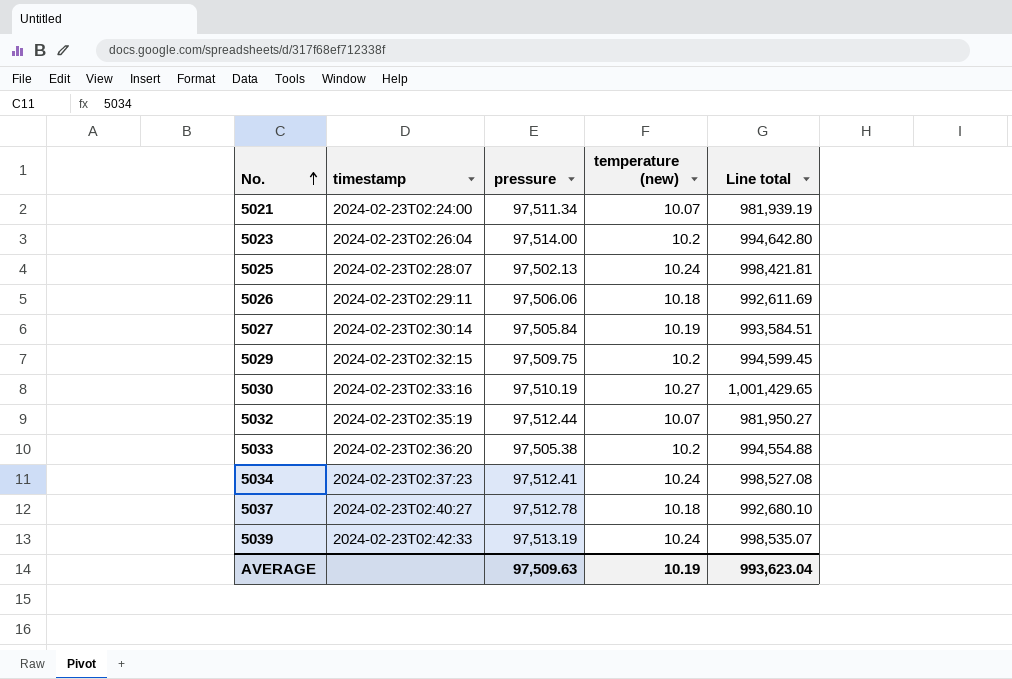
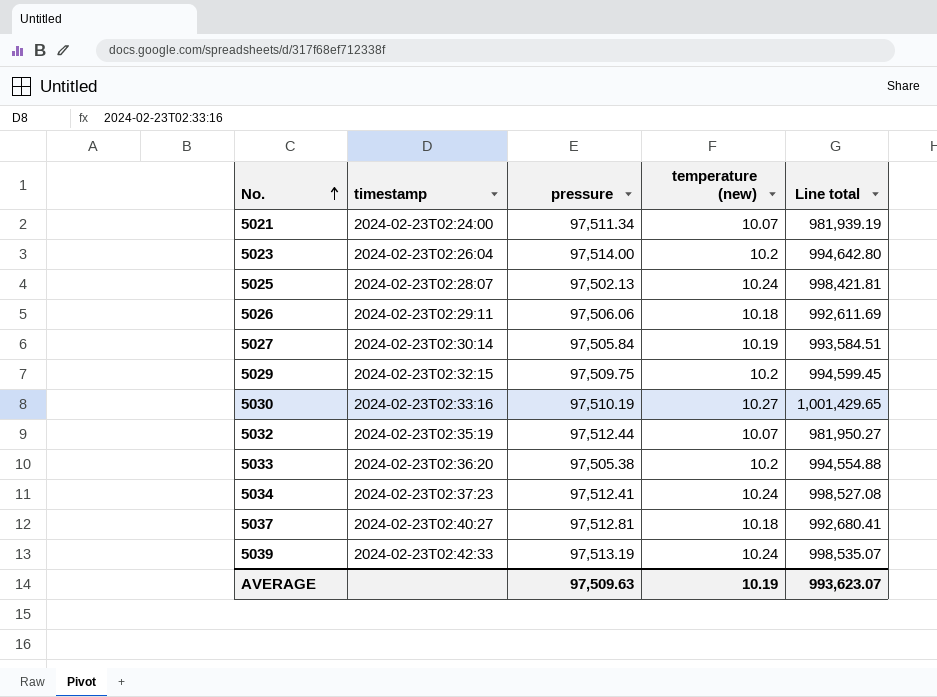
5037 | pressure: 97,512.78 -> 97,512.81
5037 | Line total: 992,680.10 -> 992,680.41
AVERAGE | Line total: 993,623.04 -> 993,623.07

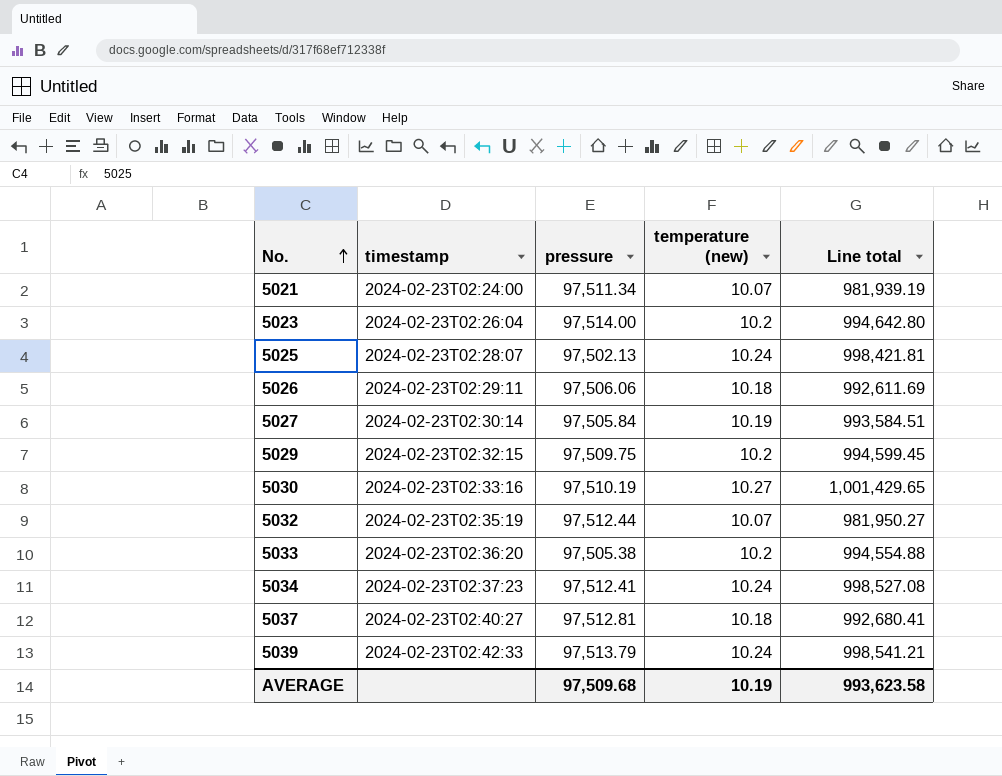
5039 | pressure: 97,513.19 -> 97,513.79
5039 | Line total: 998,535.07 -> 998,541.21
AVERAGE | pressure: 97,509.63 -> 97,509.68
AVERAGE | Line total: 993,623.07 -> 993,623.58

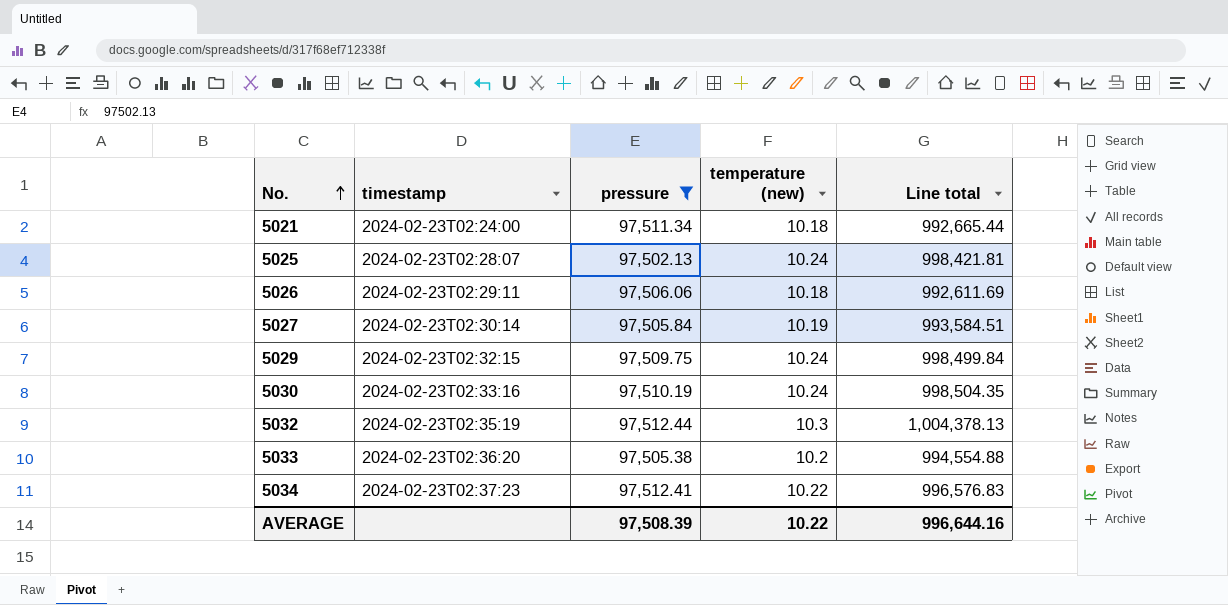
filter: none -> pressure <= 97,512.44
5021 | temperature (new): 10.07 -> 10.18
5021 | Line total: 981,939.19 -> 992,665.44
5029 | temperature (new): 10.2 -> 10.24
5029 | Line total: 994,599.45 -> 998,499.84
5030 | temperature (new): 10.27 -> 10.24
5030 | Line total: 1,001,429.65 -> 998,504.35
5032 | temperature (new): 10.07 -> 10.3
5032 | Line total: 981,950.27 -> 1,004,378.13
5034 | temperature (new): 10.24 -> 10.22
5034 | Line total: 998,527.08 -> 996,576.83
AVERAGE | pressure: 97,509.68 -> 97,508.39
AVERAGE | temperature (new): 10.19 -> 10.22
AVERAGE | Line total: 993,623.58 -> 996,644.16

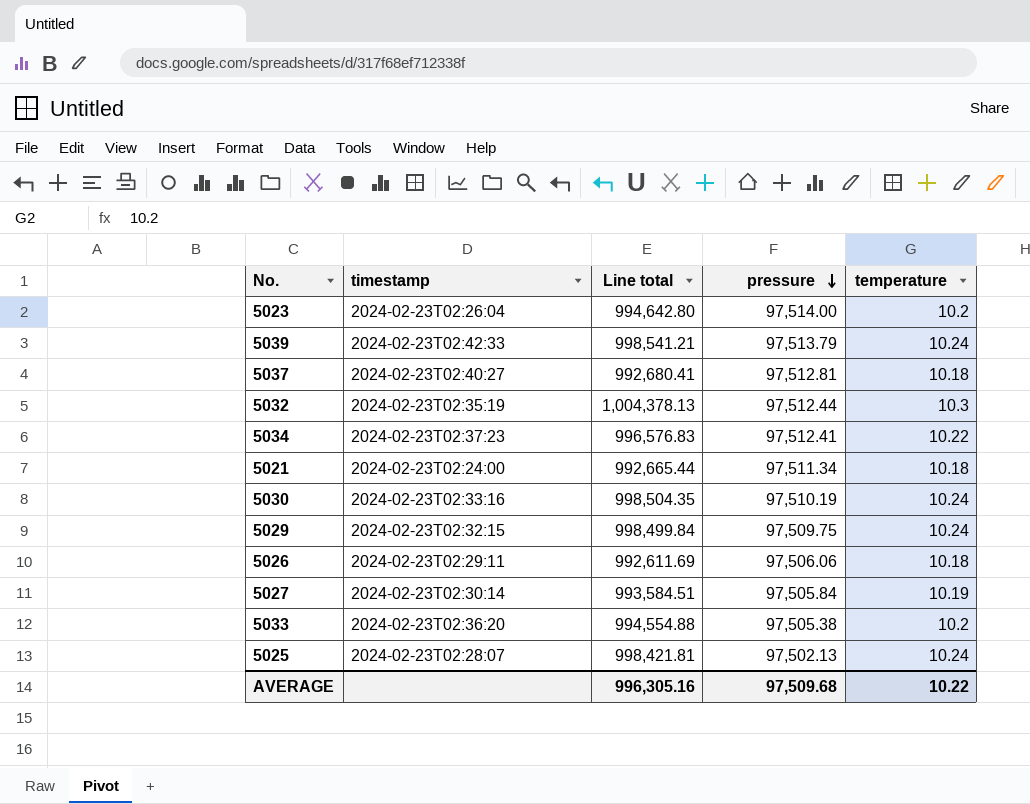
filter: pressure <= 97,512.44 -> none
row order: No. ascending -> pressure descending
column Line total | position: 5 -> 3
column name: temperature (new) -> temperature
AVERAGE | Line total: 996,644.16 -> 996,305.16
AVERAGE | pressure: 97,508.39 -> 97,509.68

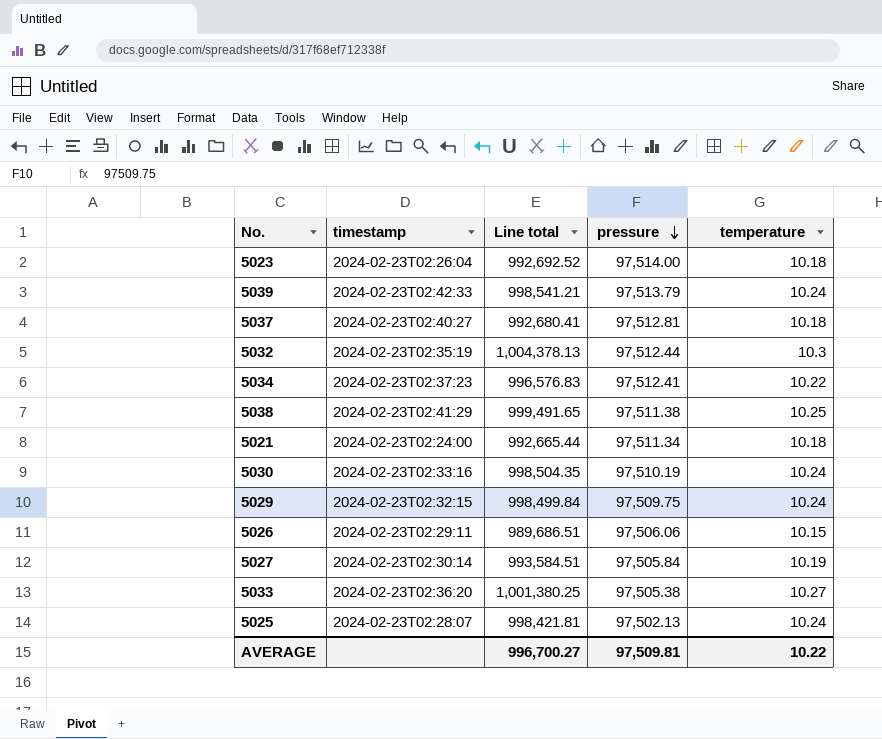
5023 | Line total: 994,642.80 -> 992,692.52
5023 | temperature: 10.2 -> 10.18
row 5038: none -> 2024-02-23T02:41:29 | 999,491.65 | 97,511.38 | 10.25
5026 | Line total: 992,611.69 -> 989,686.51
5026 | temperature: 10.18 -> 10.15
5033 | Line total: 994,554.88 -> 1,001,380.25
5033 | temperature: 10.2 -> 10.27
AVERAGE | Line total: 996,305.16 -> 996,700.27
AVERAGE | pressure: 97,509.68 -> 97,509.81

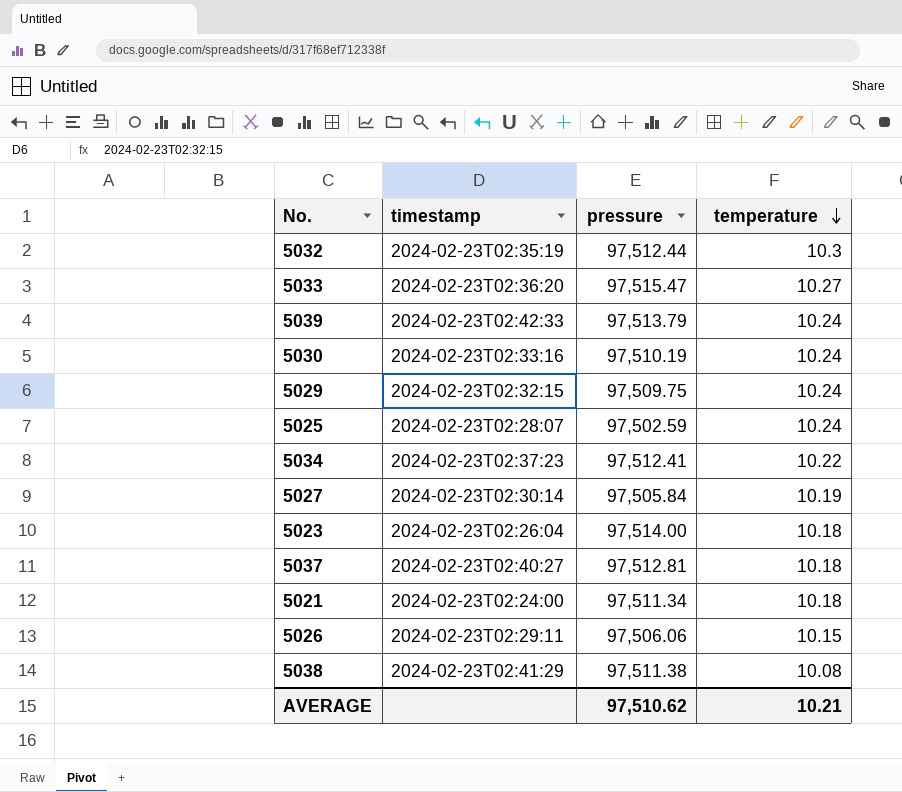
row order: pressure descending -> temperature descending
column Line total | formula: [pressure] * [temperature] -> none
5033 | pressure: 97,505.38 -> 97,515.47
5025 | pressure: 97,502.13 -> 97,502.59
5038 | temperature: 10.25 -> 10.08
AVERAGE | pressure: 97,509.81 -> 97,510.62
AVERAGE | temperature: 10.22 -> 10.21

